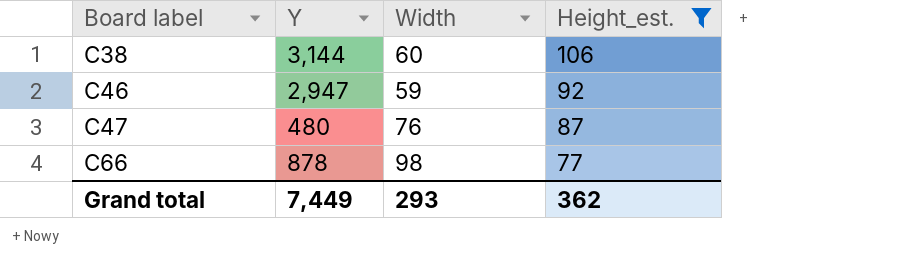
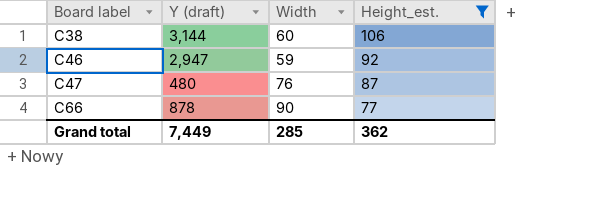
column name: Y -> Y (draft)
C66 | Width: 98 -> 90
Grand total | Width: 293 -> 285

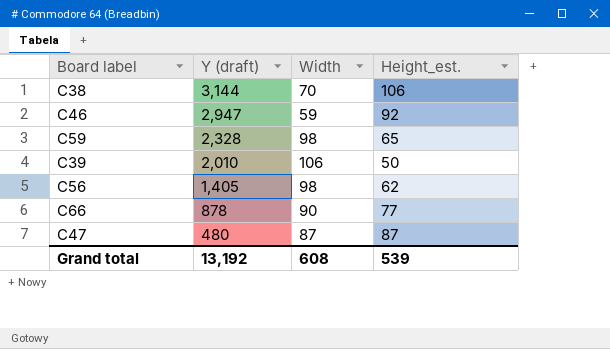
filter: Height_est. >= 77 -> none
row order: Board label ascending -> Y (draft) descending
C38 | Width: 60 -> 70
C47 | Width: 76 -> 87
Grand total | Y (draft): 7,449 -> 13,192
Grand total | Width: 285 -> 608
Grand total | Height_est.: 362 -> 539

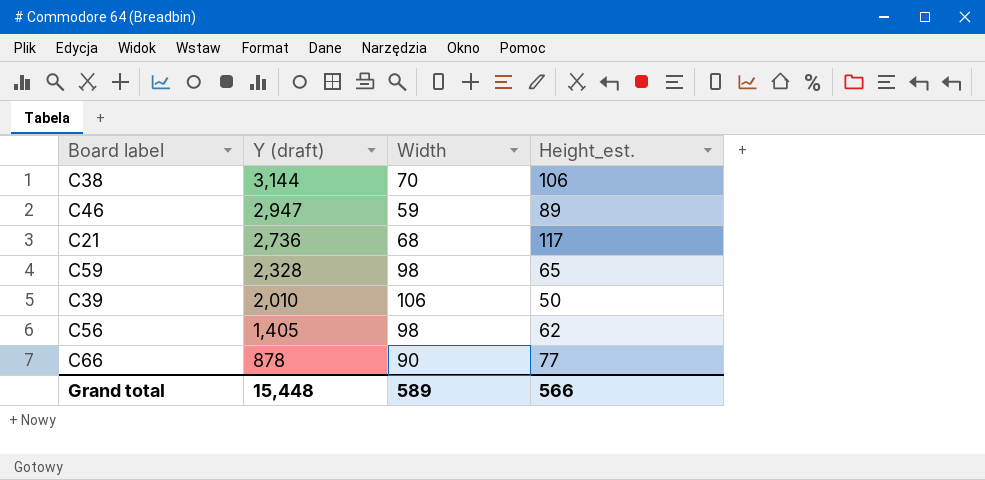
row C47: 480 | 87 | 87 -> none
C46 | Height_est.: 92 -> 89
row C21: none -> 2,736 | 68 | 117
Grand total | Y (draft): 13,192 -> 15,448
Grand total | Width: 608 -> 589
Grand total | Height_est.: 539 -> 566

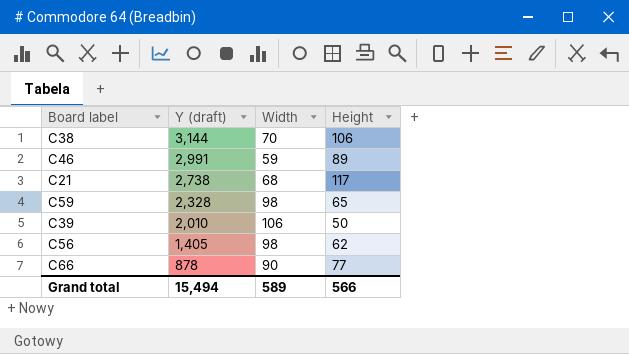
column name: Height_est. -> Height
C46 | Y (draft): 2,947 -> 2,991
C21 | Y (draft): 2,736 -> 2,738
Grand total | Y (draft): 15,448 -> 15,494

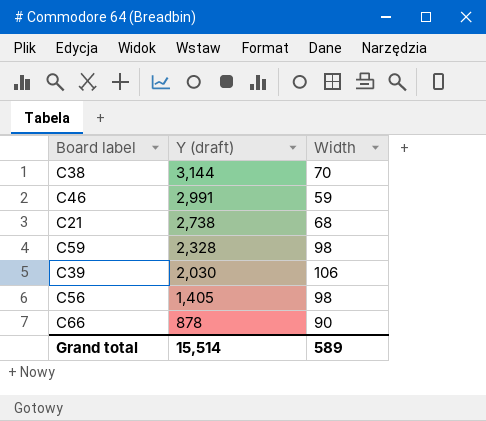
column Height | position: 4 -> none
C39 | Y (draft): 2,010 -> 2,030
Grand total | Y (draft): 15,494 -> 15,514

